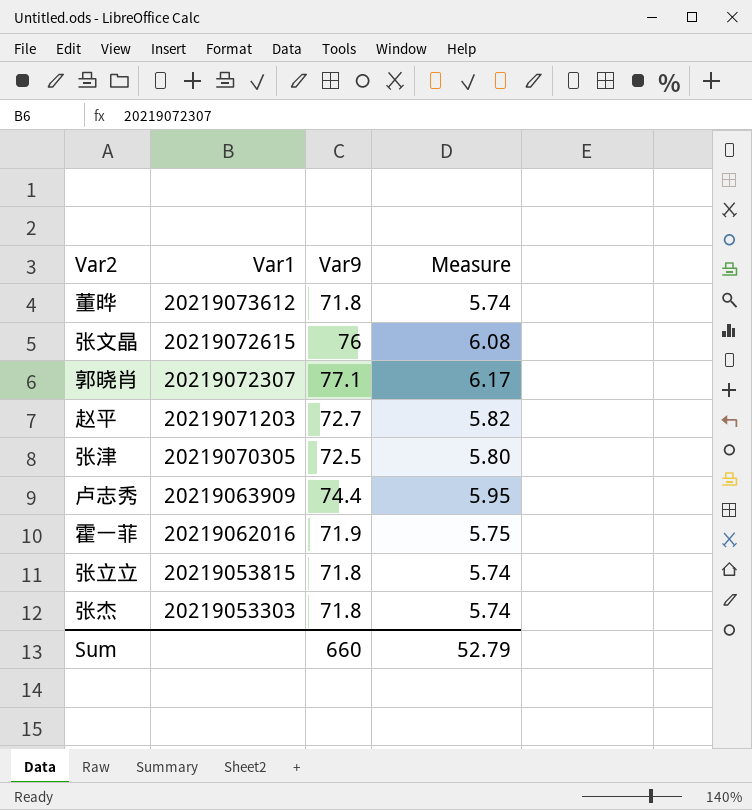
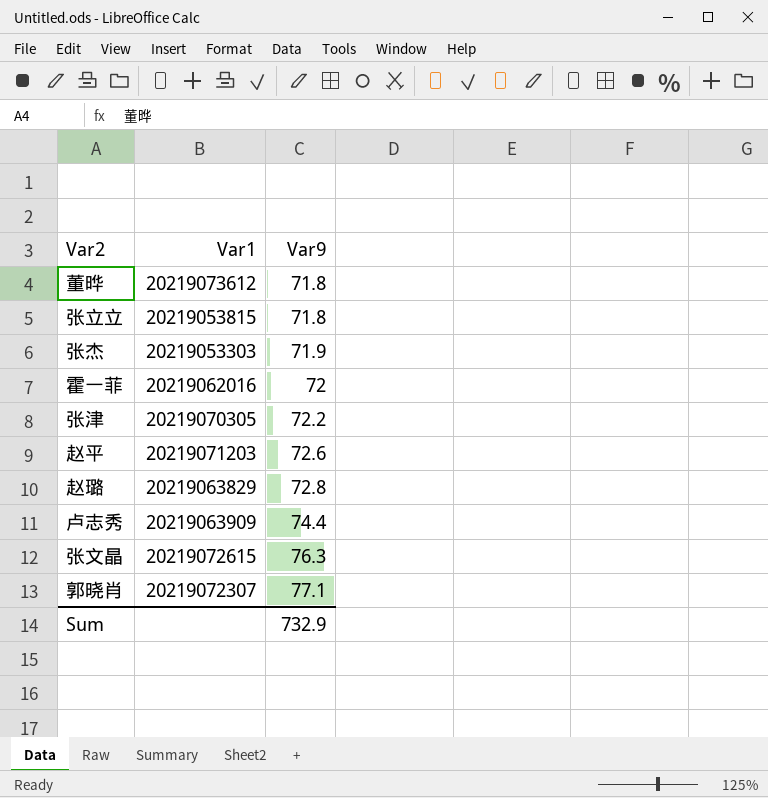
row order: Var1 descending -> Var9 ascending
column Measure | formula: [Var9] * 0.08 -> none
张杰 | Var9: 71.8 -> 71.9
霍一菲 | Var9: 71.9 -> 72
张津 | Var9: 72.5 -> 72.2
赵平 | Var9: 72.7 -> 72.6
row 赵璐: none -> 20219063829 | 72.8
张文晶 | Var9: 76 -> 76.3
Sum | Var9: 660 -> 732.9

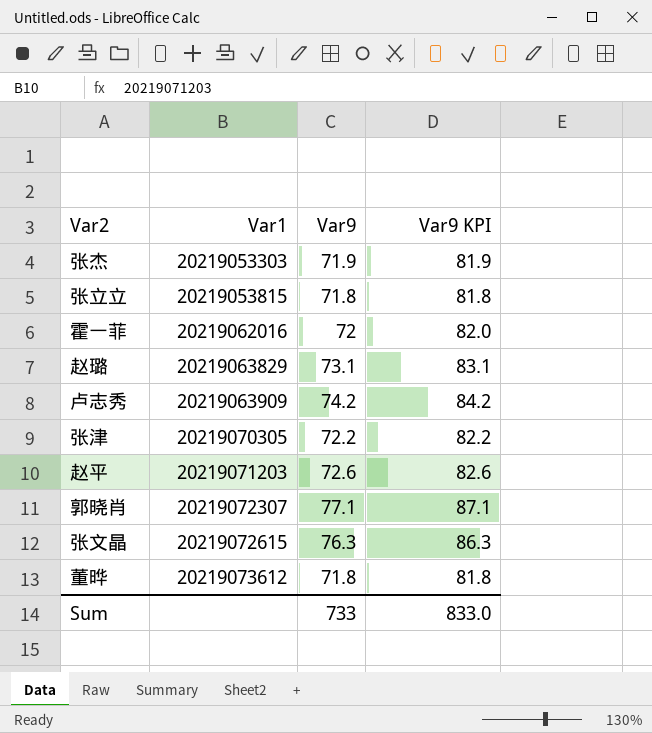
row order: Var9 ascending -> Var1 ascending
column Var9 KPI | formula: none -> [Var9] + 10
赵璐 | Var9: 72.8 -> 73.1
卢志秀 | Var9: 74.4 -> 74.2
Sum | Var9: 732.9 -> 733

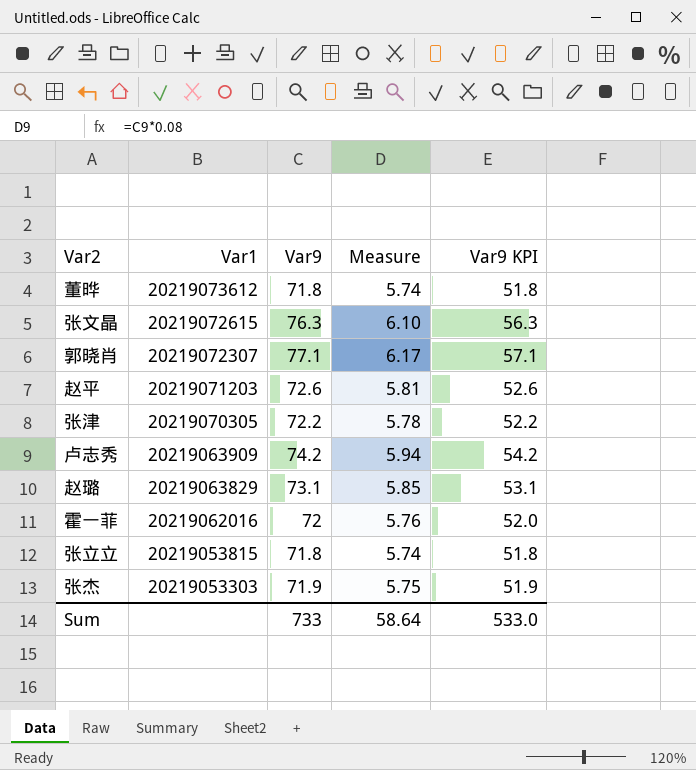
row order: Var1 ascending -> Var1 descending
column Measure | formula: none -> [Var9] * 0.08
column Var9 KPI | formula: [Var9] + 10 -> [Var9] - 20
Sum | Var9 KPI: 833.0 -> 533.0

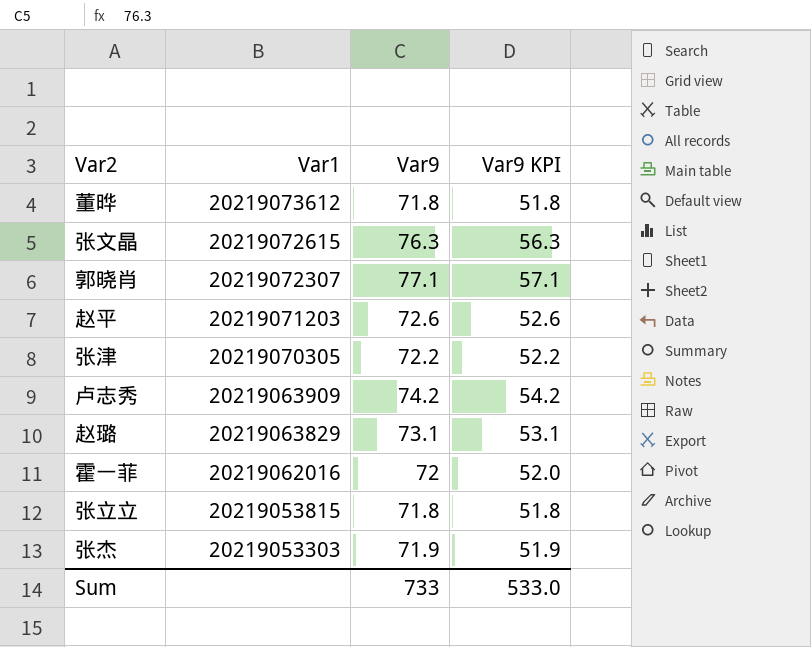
column Measure | formula: [Var9] * 0.08 -> none

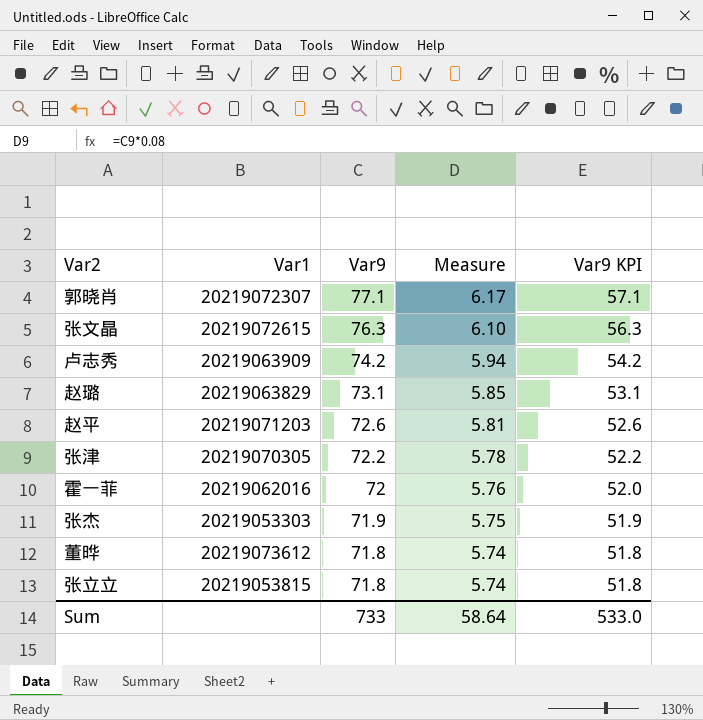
row order: Var1 descending -> Var9 descending
column Measure | formula: none -> [Var9] * 0.08

